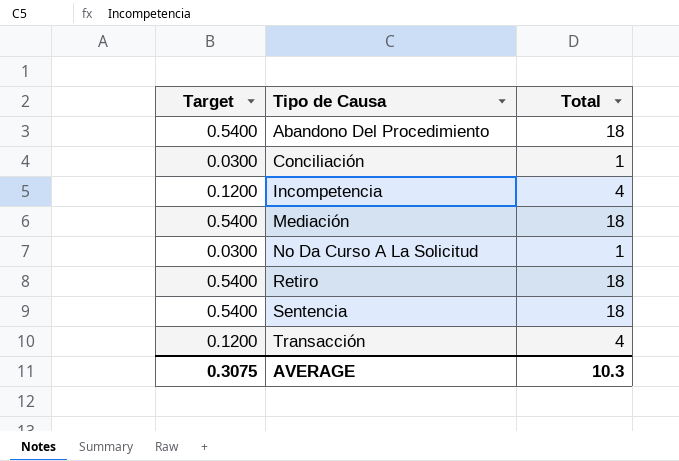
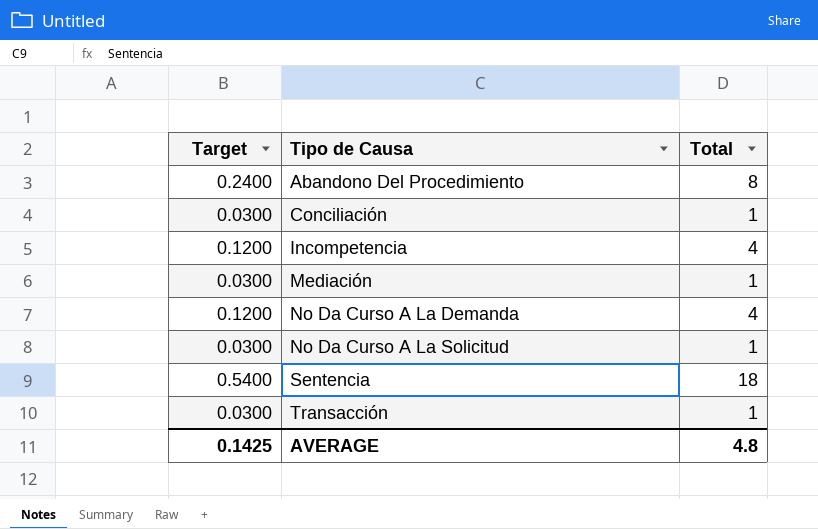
row Retiro: 0.5400 | 18 -> none
Abandono Del Procedimiento | Target: 0.5400 -> 0.2400
Abandono Del Procedimiento | Total: 18 -> 8
Mediación | Target: 0.5400 -> 0.0300
Mediación | Total: 18 -> 1
row No Da Curso A La Demanda: none -> 0.1200 | 4
Transacción | Target: 0.1200 -> 0.0300
Transacción | Total: 4 -> 1
AVERAGE | Target: 0.3075 -> 0.1425
AVERAGE | Total: 10.3 -> 4.8

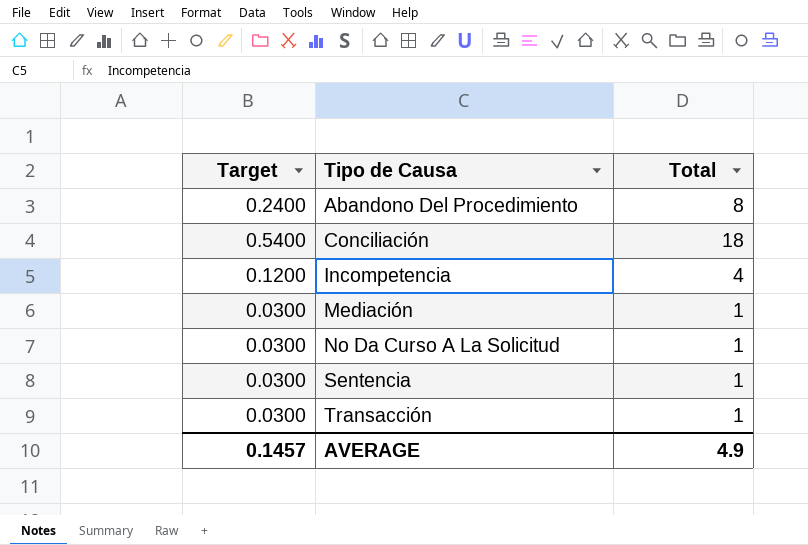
row No Da Curso A La Demanda: 0.1200 | 4 -> none
Conciliación | Target: 0.0300 -> 0.5400
Conciliación | Total: 1 -> 18
Sentencia | Target: 0.5400 -> 0.0300
Sentencia | Total: 18 -> 1
AVERAGE | Target: 0.1425 -> 0.1457
AVERAGE | Total: 4.8 -> 4.9

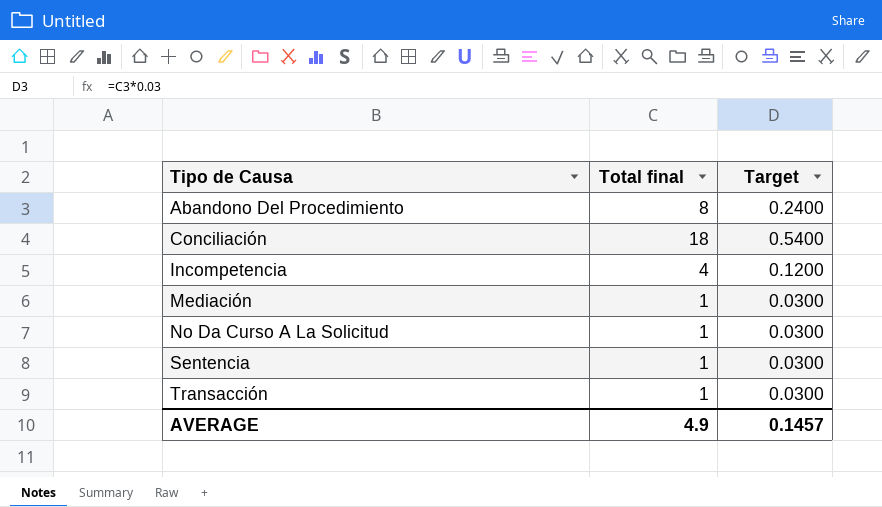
column name: Total -> Total final
column Target | position: 1 -> 3

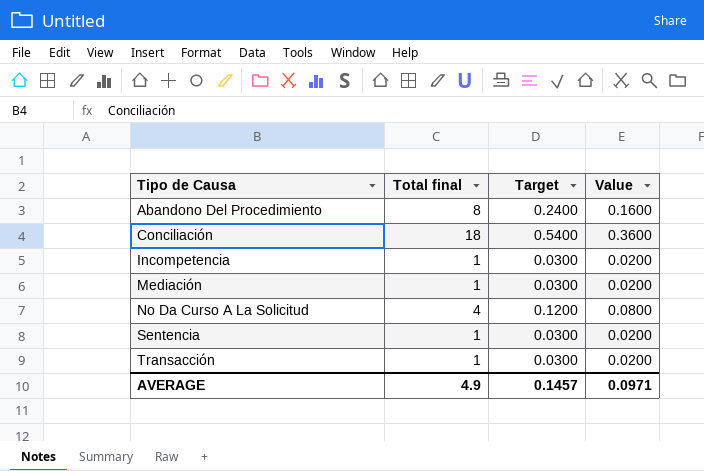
column Value | formula: none -> [Total final] * 0.02
Incompetencia | Total final: 4 -> 1
Incompetencia | Target: 0.1200 -> 0.0300
No Da Curso A La Solicitud | Total final: 1 -> 4
No Da Curso A La Solicitud | Target: 0.0300 -> 0.1200

